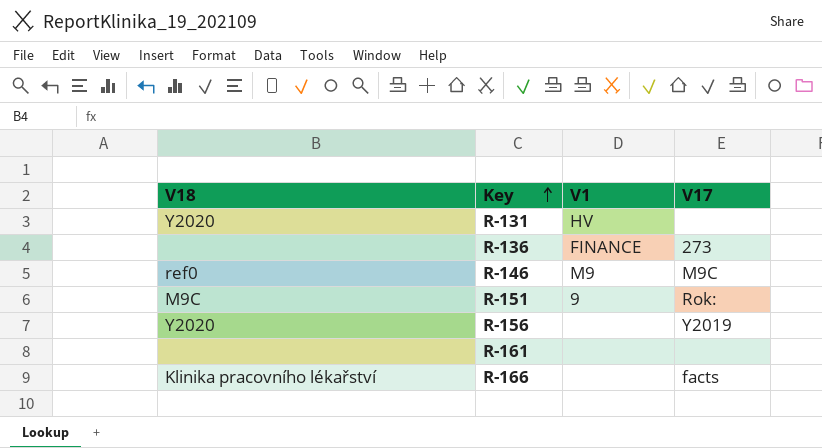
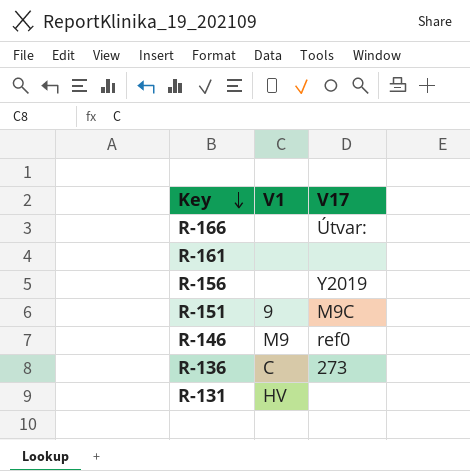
row order: Key ascending -> Key descending
column V18 | position: 1 -> none
R-166 | V17: facts -> Útvar:
R-151 | V17: Rok: -> M9C
R-146 | V17: M9C -> ref0
R-136 | V1: FINANCE -> C

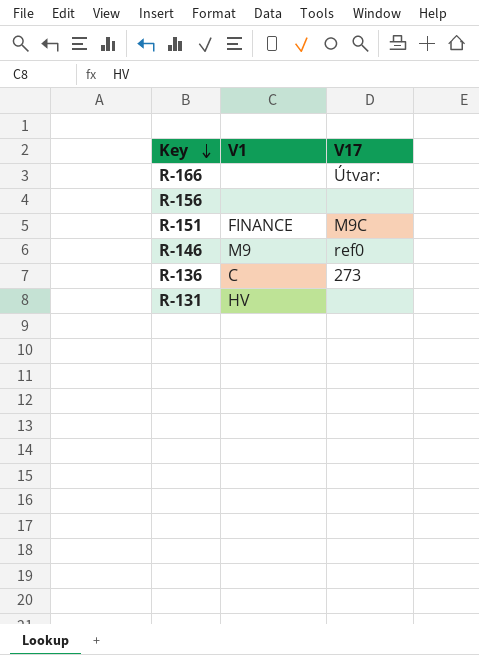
row R-161: none | none -> none
R-156 | V17: Y2019 -> none
R-151 | V1: 9 -> FINANCE

